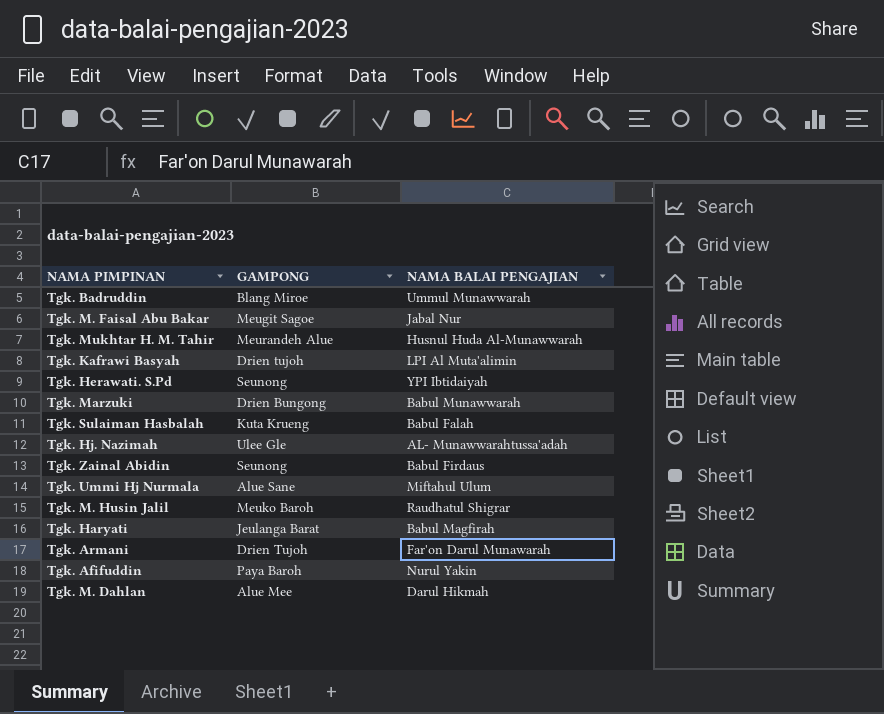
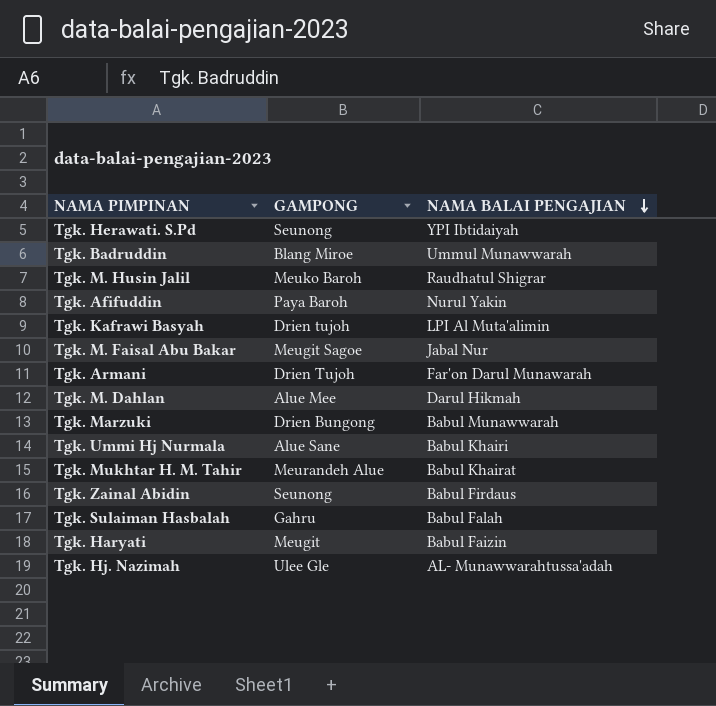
row order: none -> NAMA BALAI PENGAJIAN descending
Tgk. Ummi Hj Nurmala | NAMA BALAI PENGAJIAN: Miftahul Ulum -> Babul Khairi
Tgk. Mukhtar H. M. Tahir | NAMA BALAI PENGAJIAN: Husnul Huda Al-Munawwarah -> Babul Khairat
Tgk. Sulaiman Hasbalah | GAMPONG: Kuta Krueng -> Gahru
Tgk. Haryati | GAMPONG: Jeulanga Barat -> Meugit
Tgk. Haryati | NAMA BALAI PENGAJIAN: Babul Magfirah -> Babul Faizin

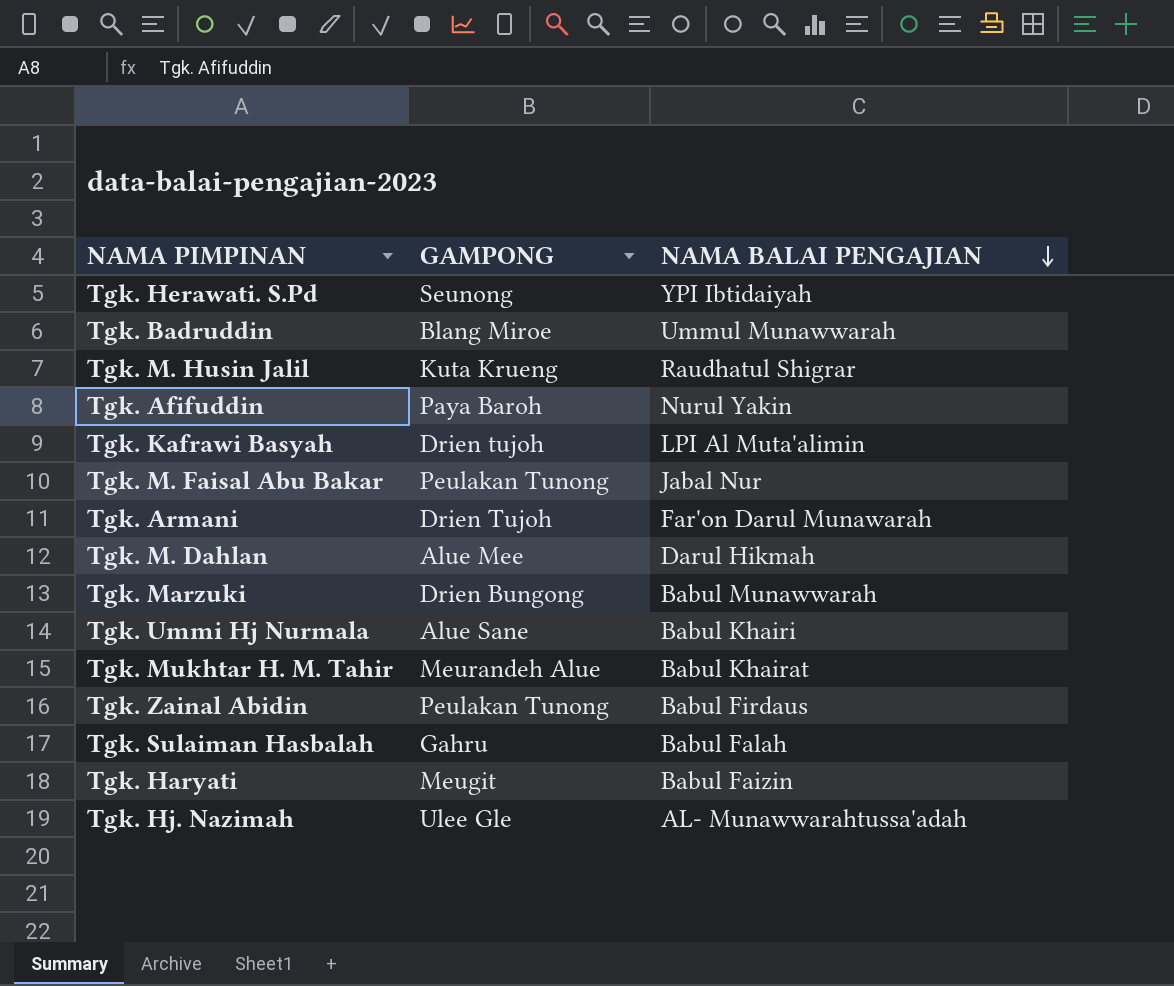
Tgk. M. Husin Jalil | GAMPONG: Meuko Baroh -> Kuta Krueng
Tgk. M. Faisal Abu Bakar | GAMPONG: Meugit Sagoe -> Peulakan Tunong
Tgk. Zainal Abidin | GAMPONG: Seunong -> Peulakan Tunong

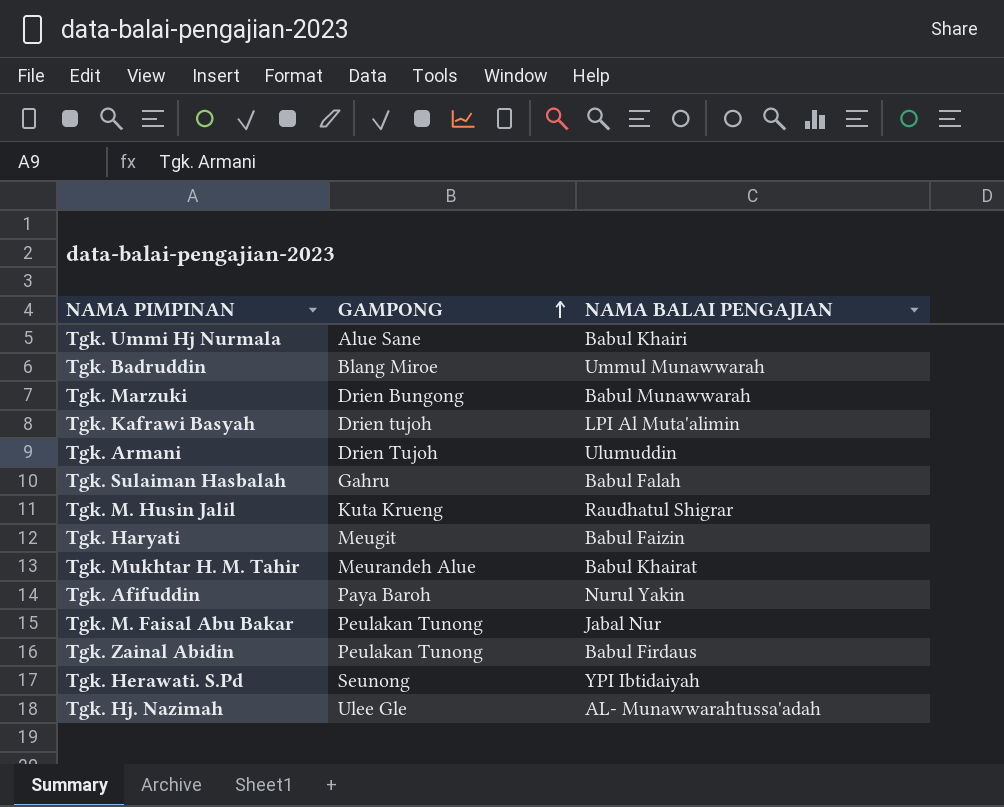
row order: NAMA BALAI PENGAJIAN descending -> GAMPONG ascending
row Tgk. M. Dahlan: Alue Mee | Darul Hikmah -> none
Tgk. Armani | NAMA BALAI PENGAJIAN: Far'on Darul Munawarah -> Ulumuddin

